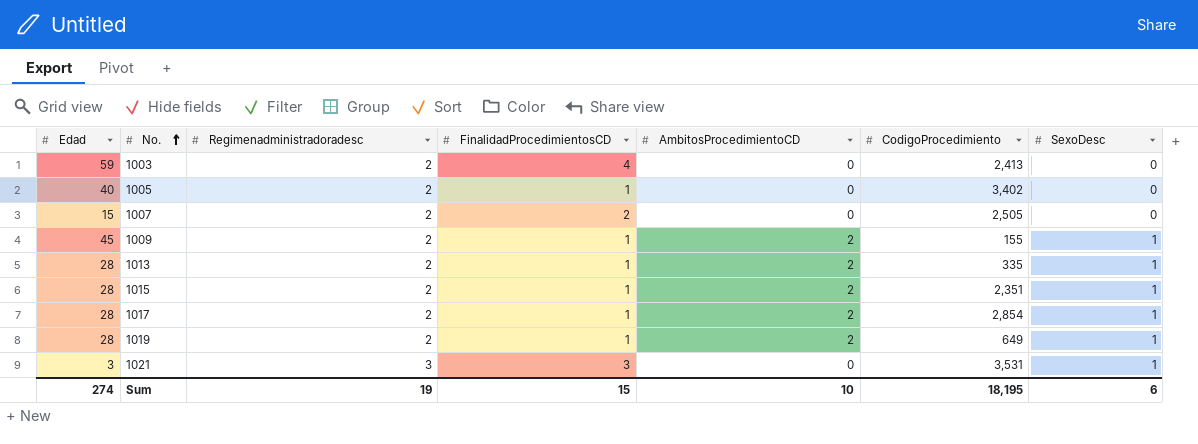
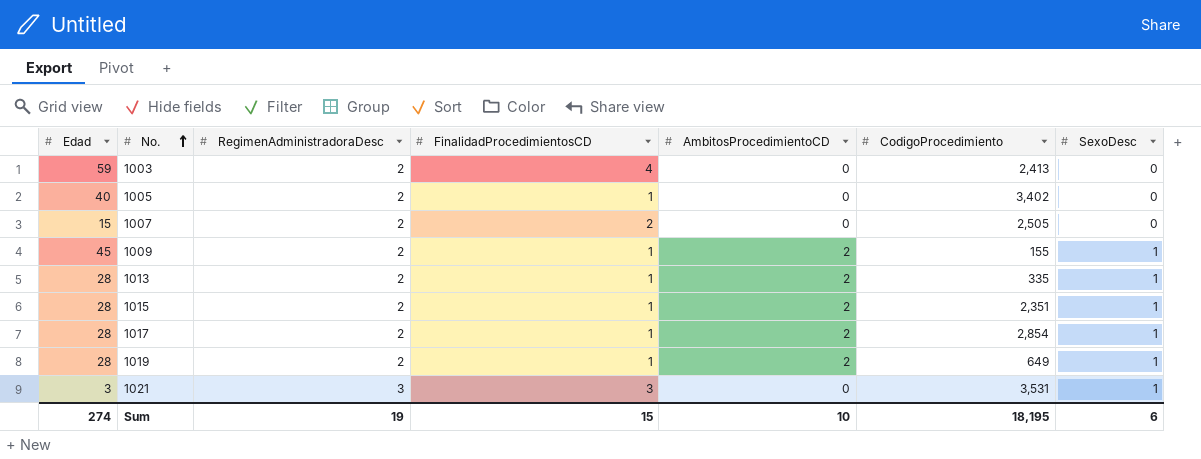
column name: Regimenadministradoradesc -> RegimenAdministradoraDesc

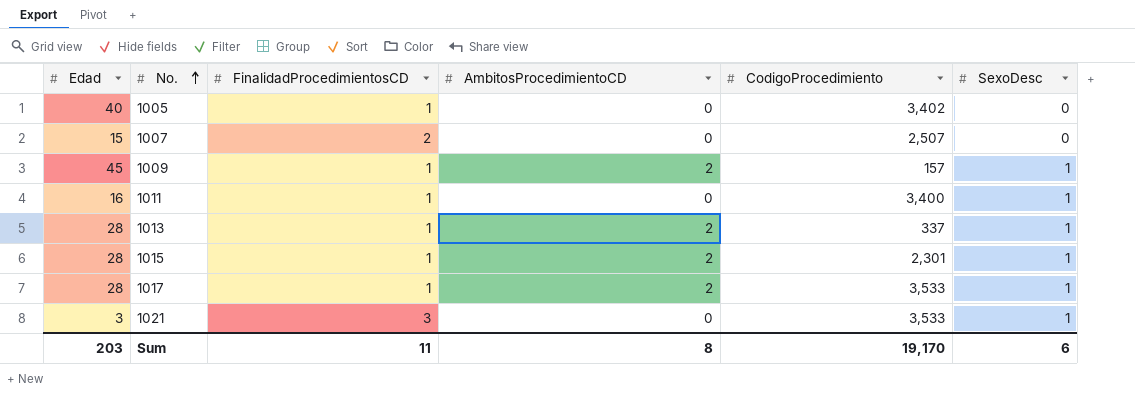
column RegimenAdministradoraDesc | position: 3 -> none
row 1003: 59 | 2 | 4 | 0 | 2,413 | 0 -> none
row 1019: 28 | 2 | 1 | 2 | 649 | 1 -> none
1007 | CodigoProcedimiento: 2,505 -> 2,507
1009 | CodigoProcedimiento: 155 -> 157
row 1011: none -> 16 | 1 | 0 | 3,400 | 1
1013 | CodigoProcedimiento: 335 -> 337
1015 | CodigoProcedimiento: 2,351 -> 2,301
1017 | CodigoProcedimiento: 2,854 -> 3,533
1021 | CodigoProcedimiento: 3,531 -> 3,533
Sum | Edad: 274 -> 203
Sum | FinalidadProcedimientosCD: 15 -> 11
Sum | AmbitosProcedimientoCD: 10 -> 8
Sum | CodigoProcedimiento: 18,195 -> 19,170

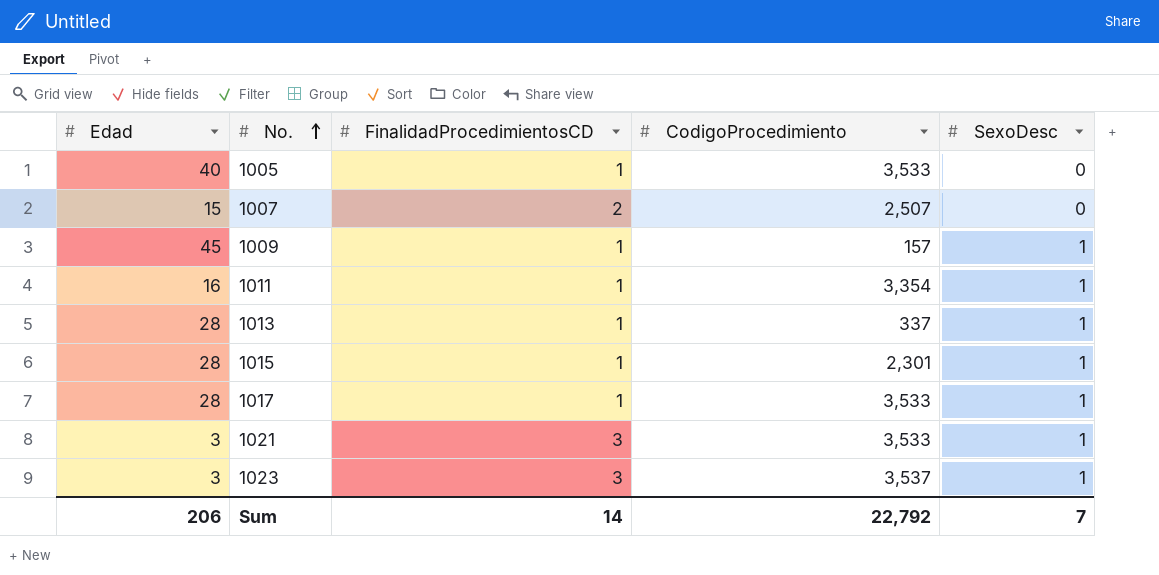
column AmbitosProcedimientoCD | position: 4 -> none
1005 | CodigoProcedimiento: 3,402 -> 3,533
1011 | CodigoProcedimiento: 3,400 -> 3,354
row 1023: none -> 3 | 3 | 3,537 | 1
Sum | Edad: 203 -> 206
Sum | FinalidadProcedimientosCD: 11 -> 14
Sum | CodigoProcedimiento: 19,170 -> 22,792
Sum | SexoDesc: 6 -> 7

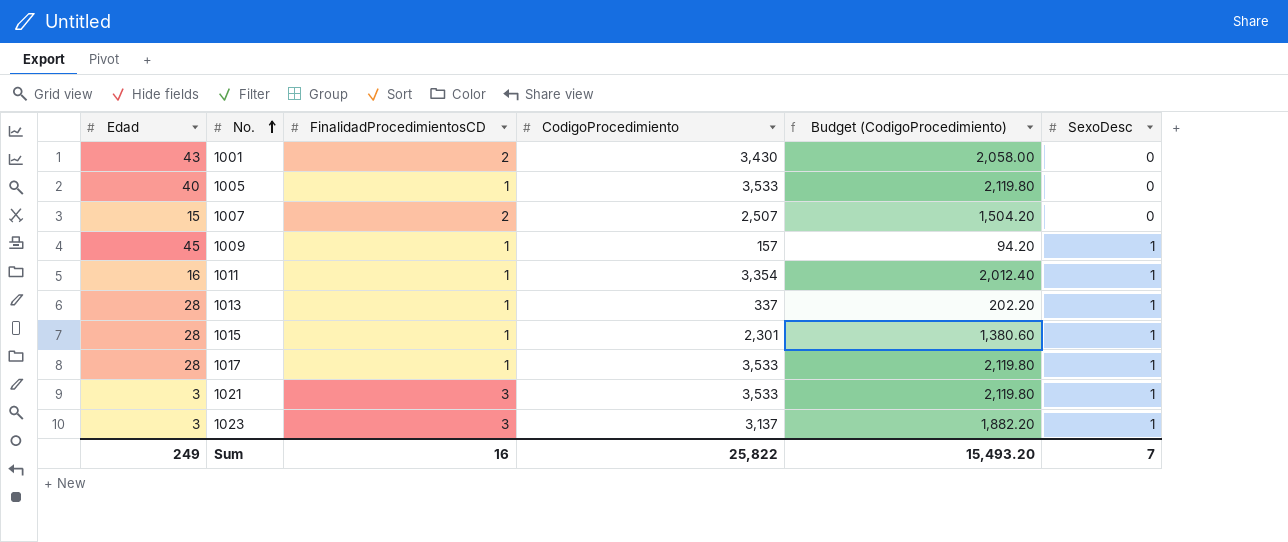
column Budget (CodigoProcedimiento) | formula: none -> [CodigoProcedimiento] * 0.6
row 1001: none -> 43 | 2 | 3,430 | 2,058.00 | 0
1023 | CodigoProcedimiento: 3,537 -> 3,137
Sum | Edad: 206 -> 249
Sum | FinalidadProcedimientosCD: 14 -> 16
Sum | CodigoProcedimiento: 22,792 -> 25,822

